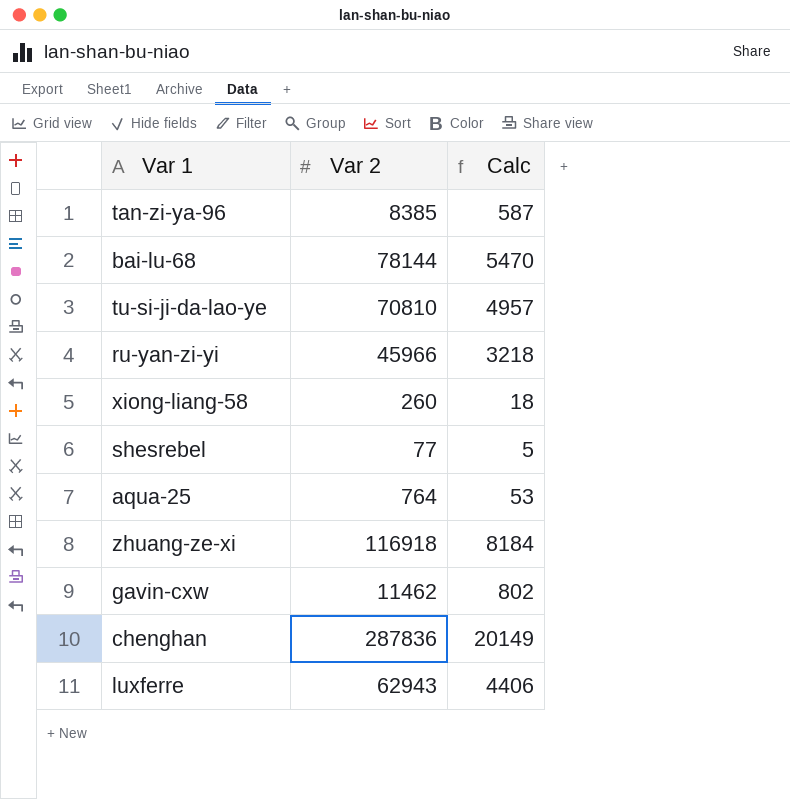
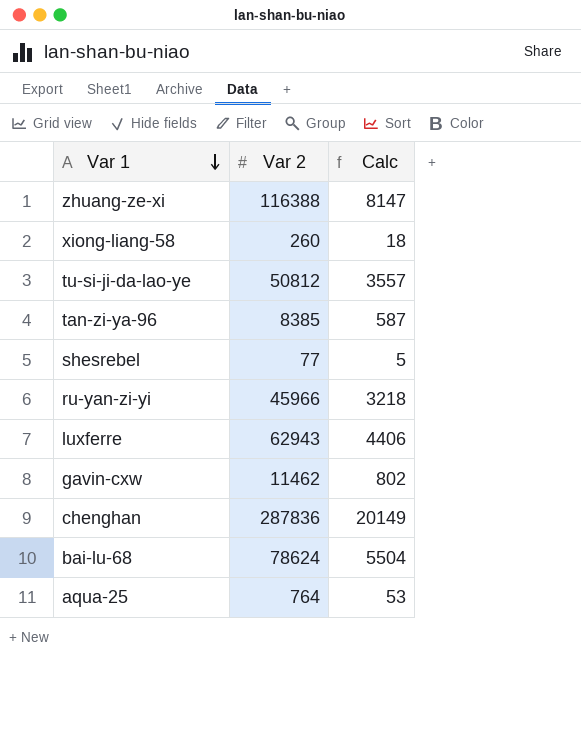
row order: none -> Var 1 descending
zhuang-ze-xi | Var 2: 116918 -> 116388
zhuang-ze-xi | Calc: 8184 -> 8147
tu-si-ji-da-lao-ye | Var 2: 70810 -> 50812
tu-si-ji-da-lao-ye | Calc: 4957 -> 3557
bai-lu-68 | Var 2: 78144 -> 78624
bai-lu-68 | Calc: 5470 -> 5504

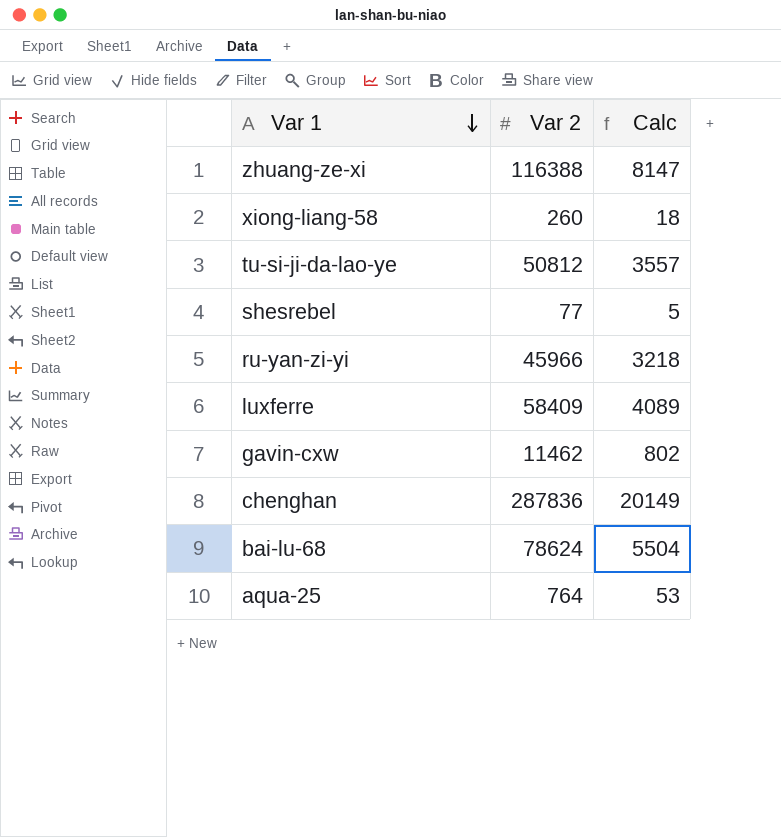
row tan-zi-ya-96: 8385 | 587 -> none
luxferre | Var 2: 62943 -> 58409
luxferre | Calc: 4406 -> 4089

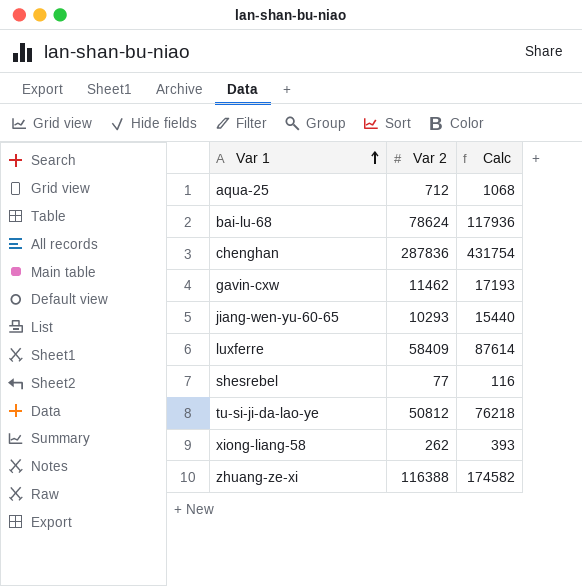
row order: Var 1 descending -> Var 1 ascending
column Calc | formula: [Var 2] * 0.07 -> [Var 2] * 1.5
row ru-yan-zi-yi: 45966 | 3218 -> none
aqua-25 | Var 2: 764 -> 712
row jiang-wen-yu-60-65: none -> 10293 | 15440
xiong-liang-58 | Var 2: 260 -> 262

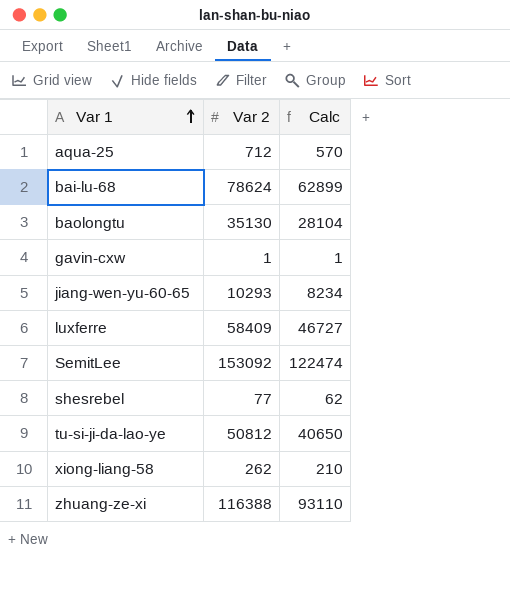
column Calc | formula: [Var 2] * 1.5 -> [Var 2] * 0.8
row chenghan: 287836 | 431754 -> none
row baolongtu: none -> 35130 | 28104
gavin-cxw | Var 2: 11462 -> 1
row SemitLee: none -> 153092 | 122474

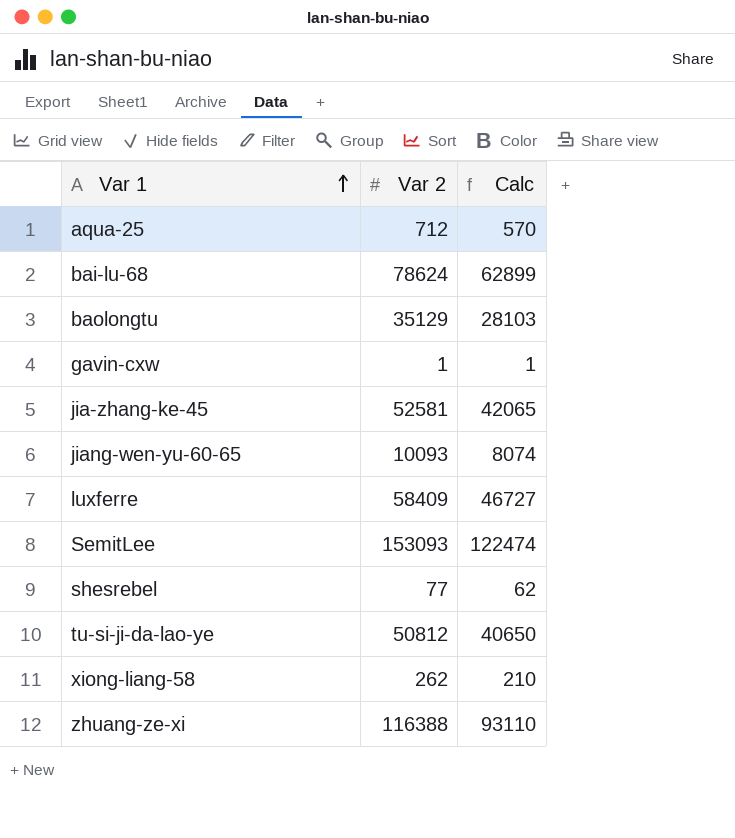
baolongtu | Var 2: 35130 -> 35129
baolongtu | Calc: 28104 -> 28103
row jia-zhang-ke-45: none -> 52581 | 42065
jiang-wen-yu-60-65 | Var 2: 10293 -> 10093
jiang-wen-yu-60-65 | Calc: 8234 -> 8074
SemitLee | Var 2: 153092 -> 153093

